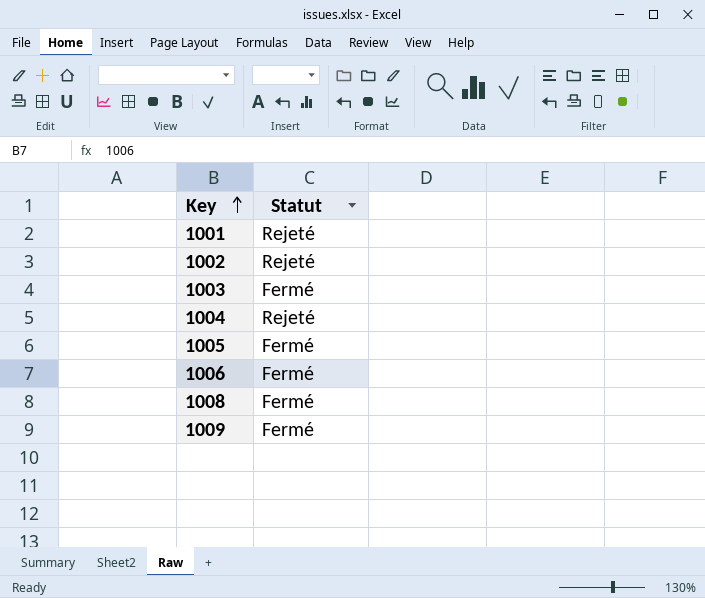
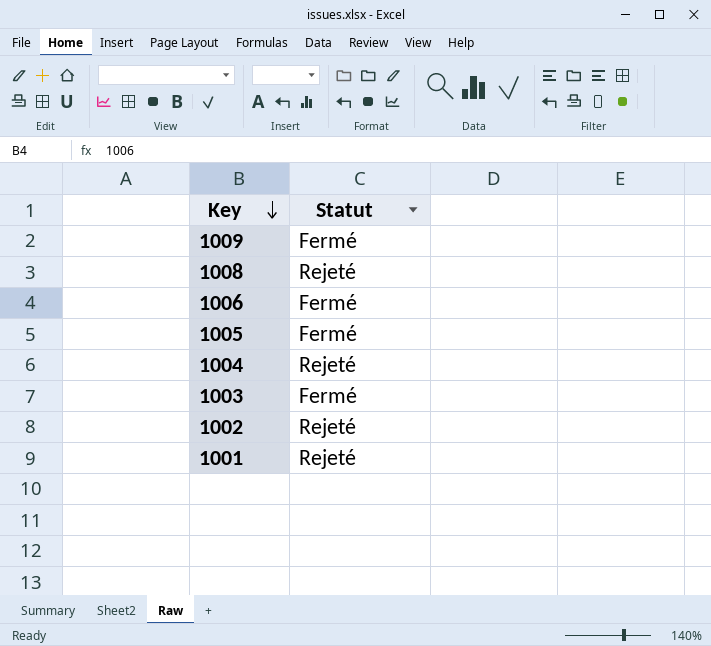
row order: Key ascending -> Key descending
1008 | Statut: Fermé -> Rejeté

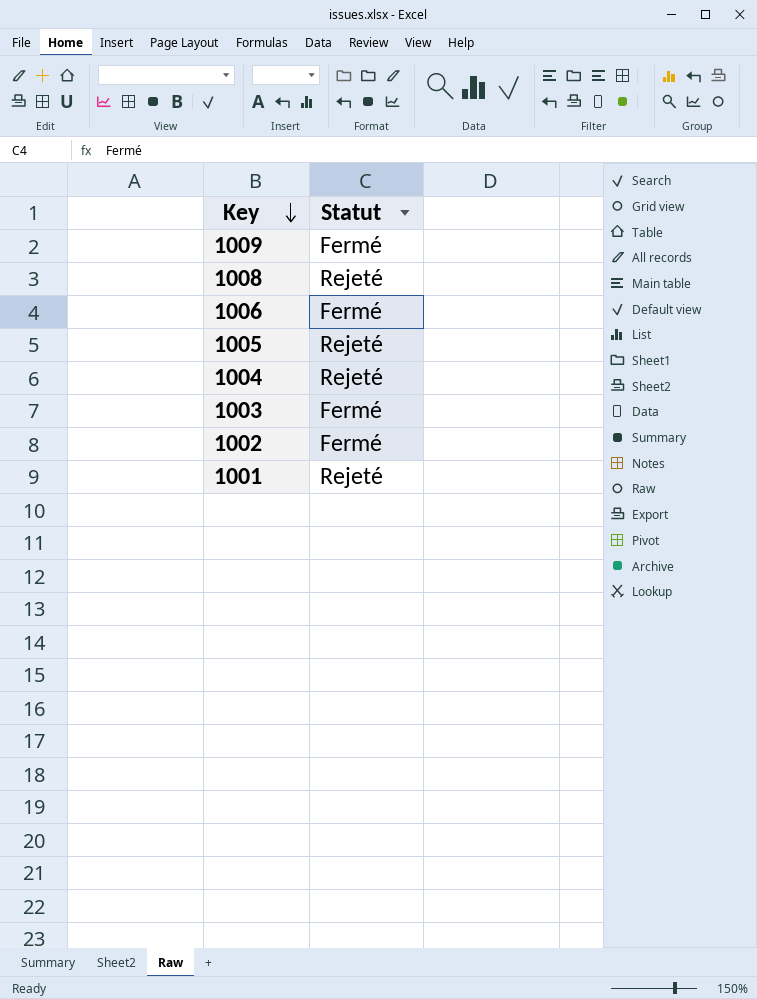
1005 | Statut: Fermé -> Rejeté
1002 | Statut: Rejeté -> Fermé

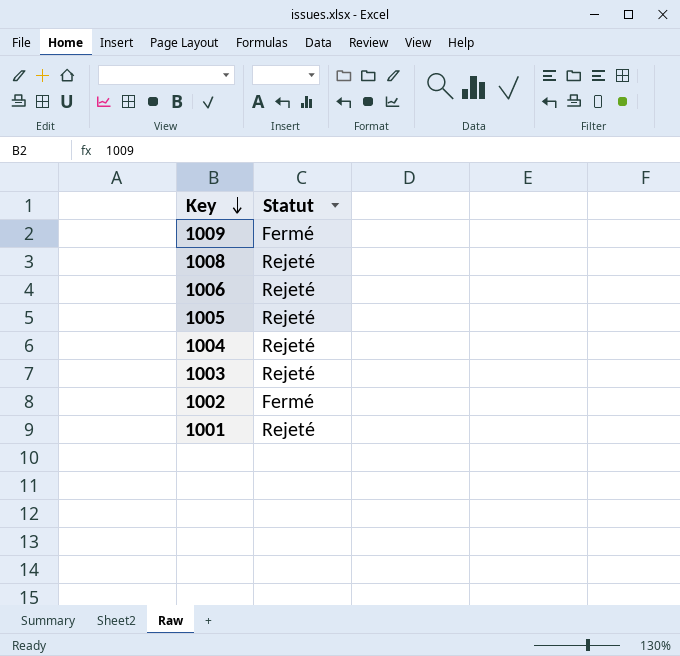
1006 | Statut: Fermé -> Rejeté
1003 | Statut: Fermé -> Rejeté

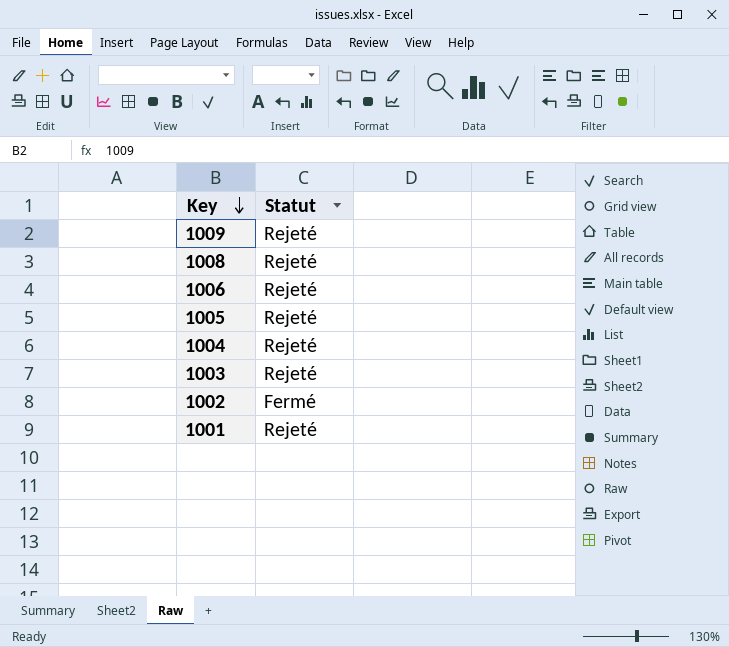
1009 | Statut: Fermé -> Rejeté

